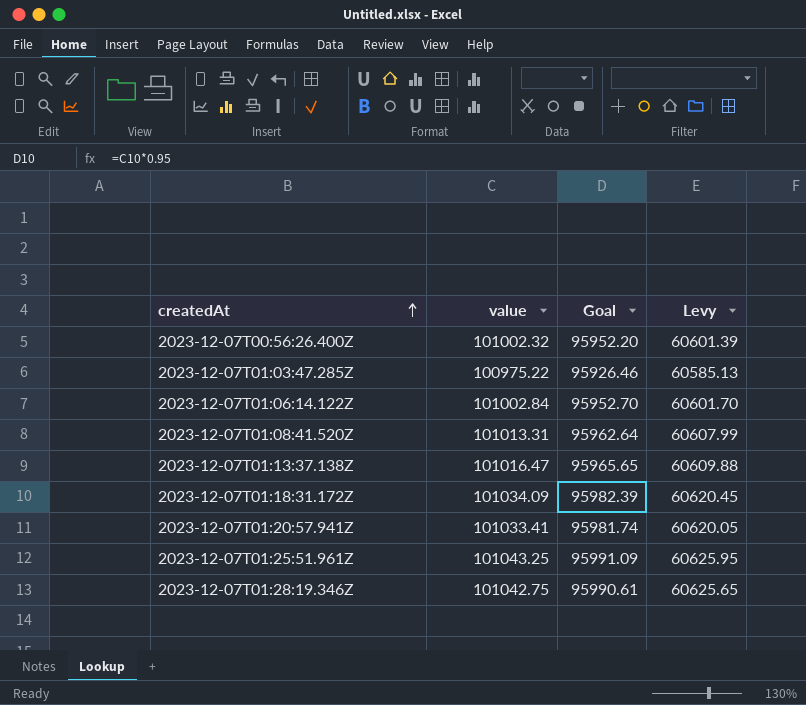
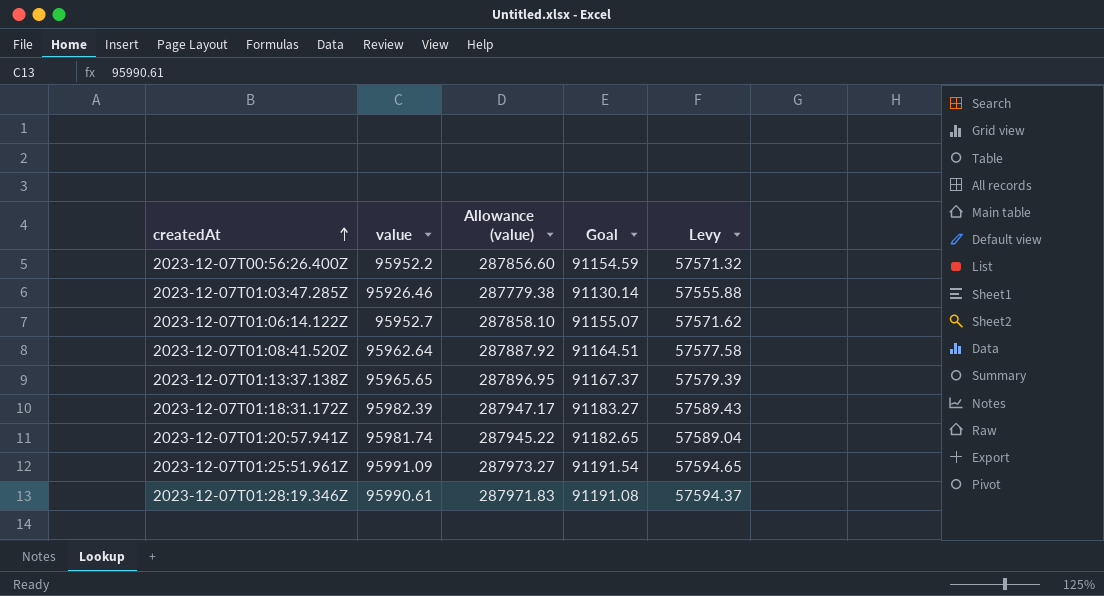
column Allowance (value) | formula: none -> [value] * 3
2023-12-07T00:56:26.400Z | value: 101002.32 -> 95952.2
2023-12-07T00:56:26.400Z | Goal: 95952.20 -> 91154.59
2023-12-07T00:56:26.400Z | Levy: 60601.39 -> 57571.32
2023-12-07T01:03:47.285Z | value: 100975.22 -> 95926.46
2023-12-07T01:03:47.285Z | Goal: 95926.46 -> 91130.14
2023-12-07T01:03:47.285Z | Levy: 60585.13 -> 57555.88
2023-12-07T01:06:14.122Z | value: 101002.84 -> 95952.7
2023-12-07T01:06:14.122Z | Goal: 95952.70 -> 91155.07
2023-12-07T01:06:14.122Z | Levy: 60601.70 -> 57571.62
2023-12-07T01:08:41.520Z | value: 101013.31 -> 95962.64
2023-12-07T01:08:41.520Z | Goal: 95962.64 -> 91164.51
2023-12-07T01:08:41.520Z | Levy: 60607.99 -> 57577.58
2023-12-07T01:13:37.138Z | value: 101016.47 -> 95965.65
2023-12-07T01:13:37.138Z | Goal: 95965.65 -> 91167.37
2023-12-07T01:13:37.138Z | Levy: 60609.88 -> 57579.39
2023-12-07T01:18:31.172Z | value: 101034.09 -> 95982.39
2023-12-07T01:18:31.172Z | Goal: 95982.39 -> 91183.27
2023-12-07T01:18:31.172Z | Levy: 60620.45 -> 57589.43
2023-12-07T01:20:57.941Z | value: 101033.41 -> 95981.74
2023-12-07T01:20:57.941Z | Goal: 95981.74 -> 91182.65
2023-12-07T01:20:57.941Z | Levy: 60620.05 -> 57589.04
2023-12-07T01:25:51.961Z | value: 101043.25 -> 95991.09
2023-12-07T01:25:51.961Z | Goal: 95991.09 -> 91191.54
2023-12-07T01:25:51.961Z | Levy: 60625.95 -> 57594.65
2023-12-07T01:28:19.346Z | value: 101042.75 -> 95990.61
2023-12-07T01:28:19.346Z | Goal: 95990.61 -> 91191.08
2023-12-07T01:28:19.346Z | Levy: 60625.65 -> 57594.37

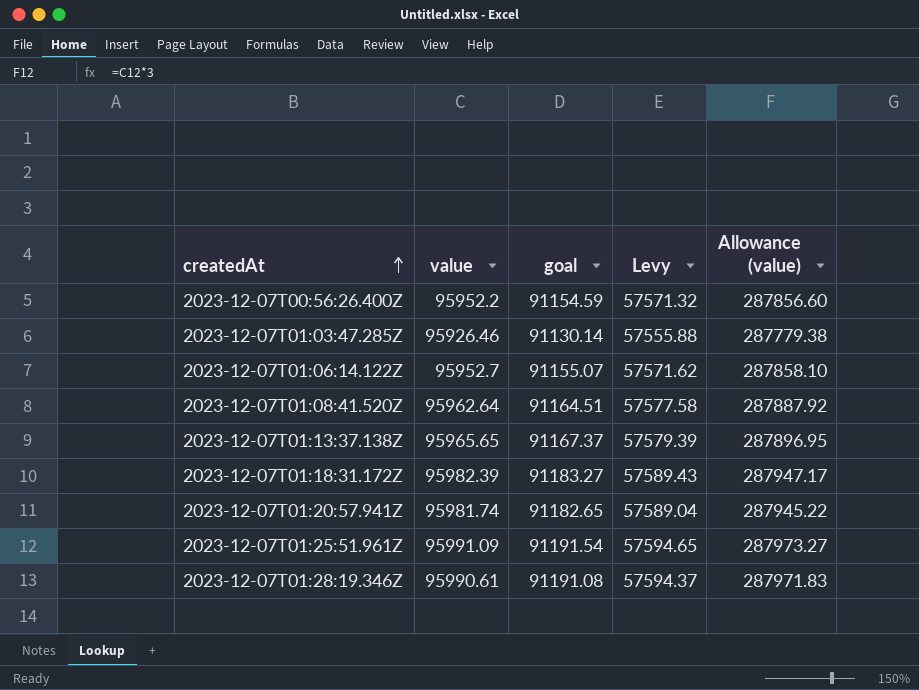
column name: Goal -> goal
column Allowance (value) | position: 3 -> 5

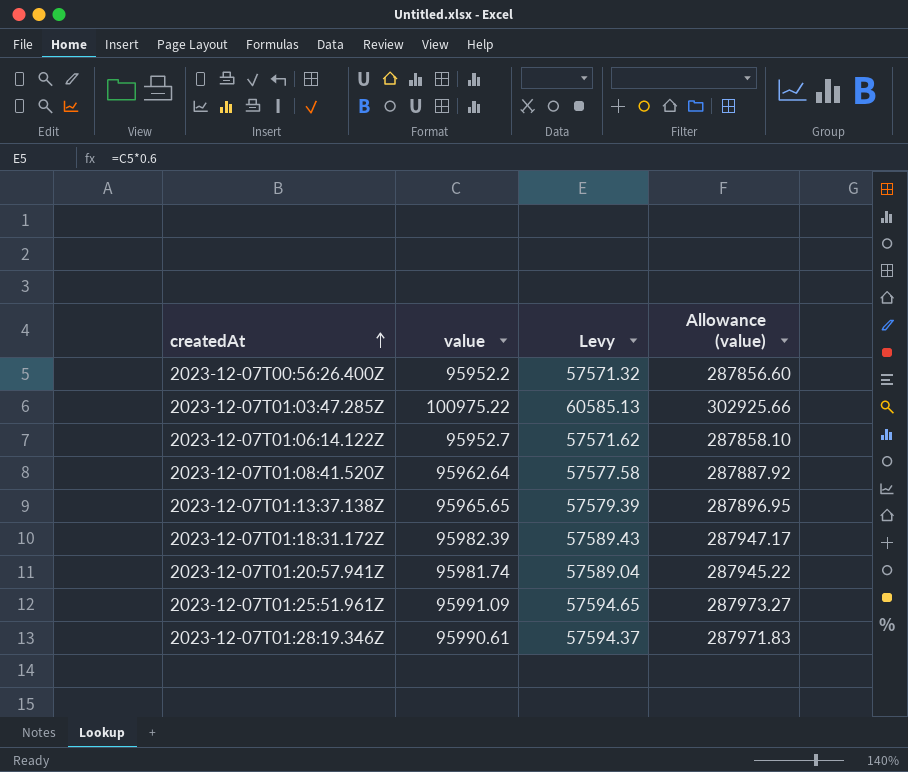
column goal | formula: [value] * 0.95 -> none
2023-12-07T01:03:47.285Z | value: 95926.46 -> 100975.22
2023-12-07T01:03:47.285Z | Levy: 57555.88 -> 60585.13
2023-12-07T01:03:47.285Z | Allowance (value): 287779.38 -> 302925.66

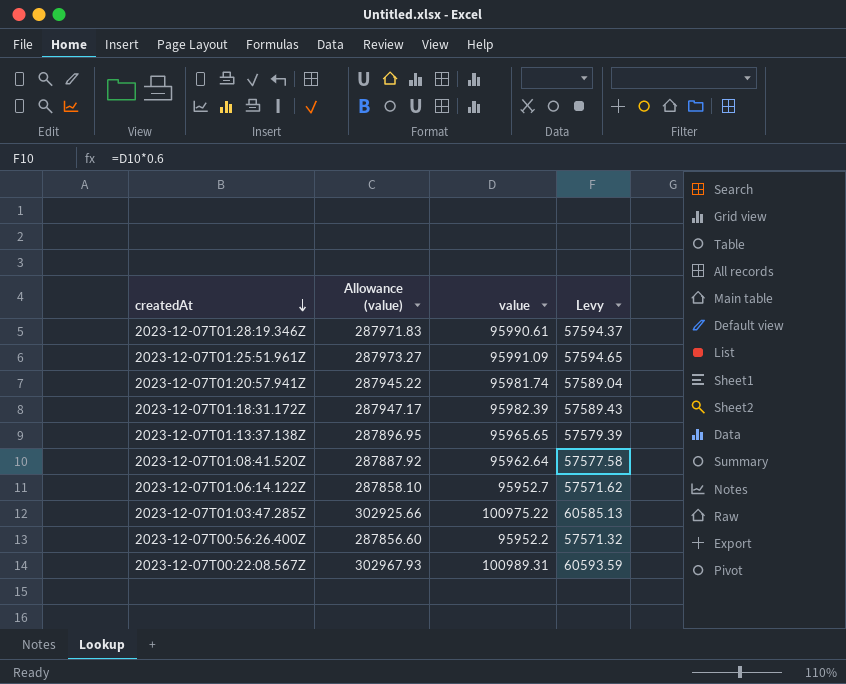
row order: createdAt ascending -> createdAt descending
column Allowance (value) | position: 4 -> 2
row 2023-12-07T00:22:08.567Z: none -> 302967.93 | 100989.31 | 60593.59

